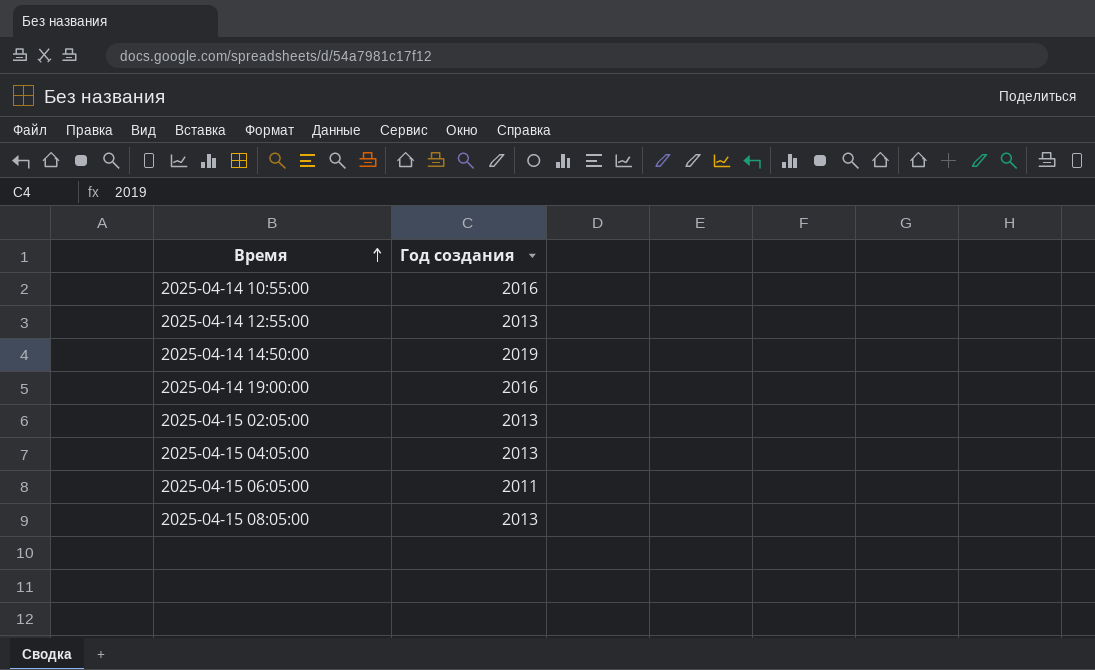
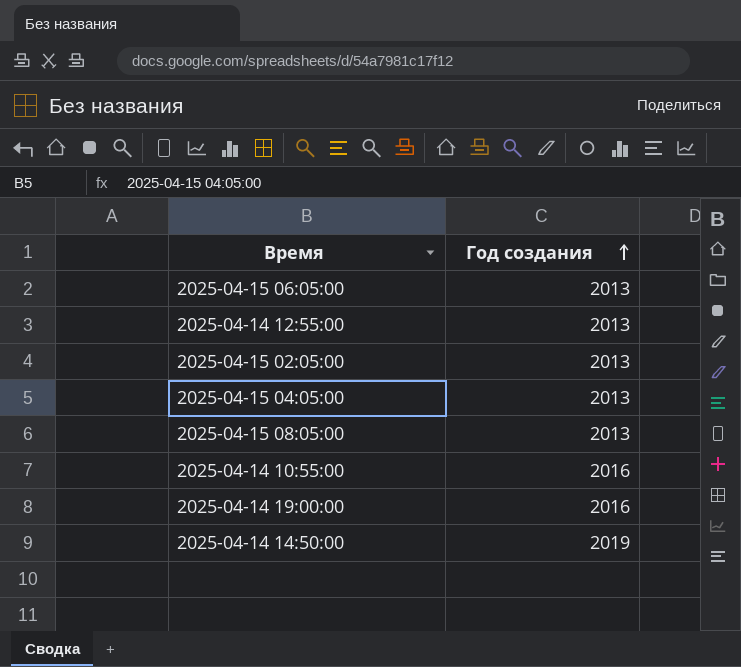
row order: Время ascending -> Год создания ascending
2025-04-15 06:05:00 | Год создания: 2011 -> 2013

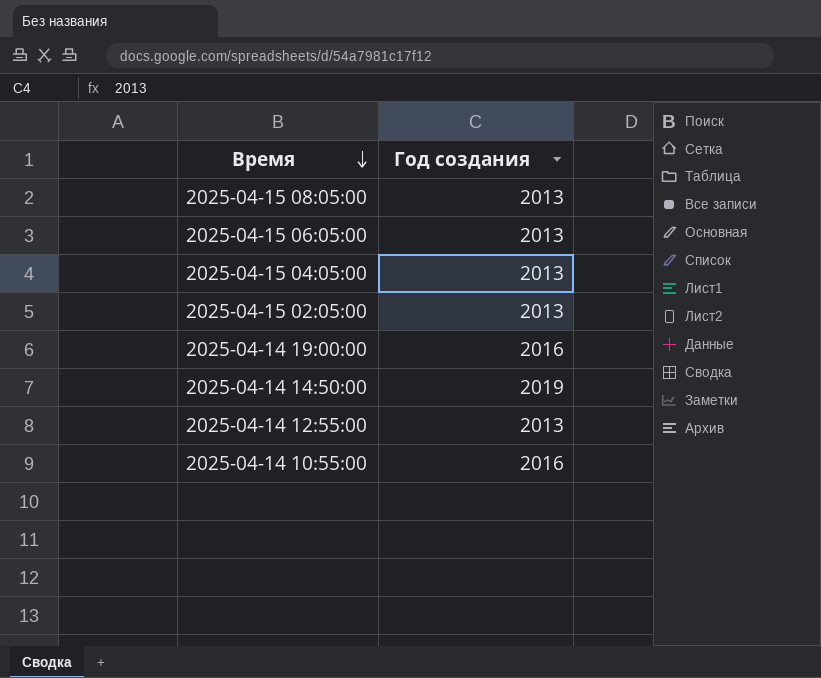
row order: Год создания ascending -> Время descending

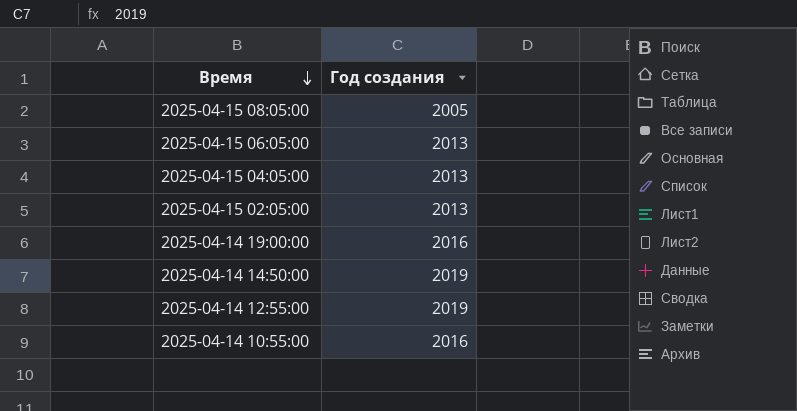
2025-04-15 08:05:00 | Год создания: 2013 -> 2005
2025-04-14 12:55:00 | Год создания: 2013 -> 2019

